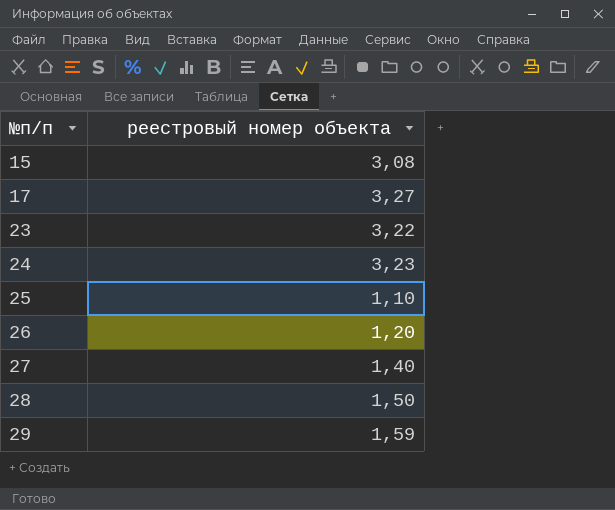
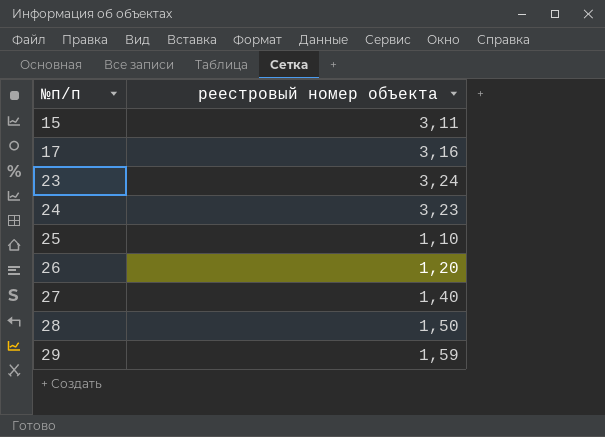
15 | реестровый номер объекта: 3,08 -> 3,11
17 | реестровый номер объекта: 3,27 -> 3,16
23 | реестровый номер объекта: 3,22 -> 3,24

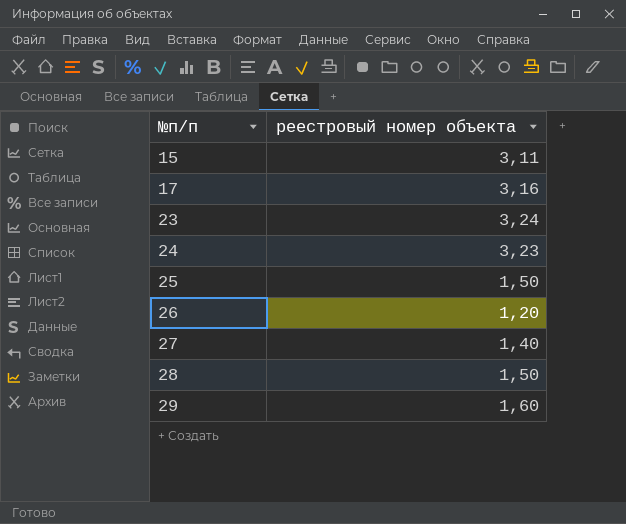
25 | реестровый номер объекта: 1,10 -> 1,50
29 | реестровый номер объекта: 1,59 -> 1,60

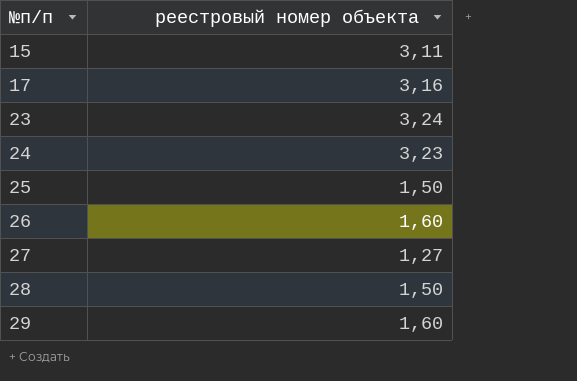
26 | реестровый номер объекта: 1,20 -> 1,60
27 | реестровый номер объекта: 1,40 -> 1,27

